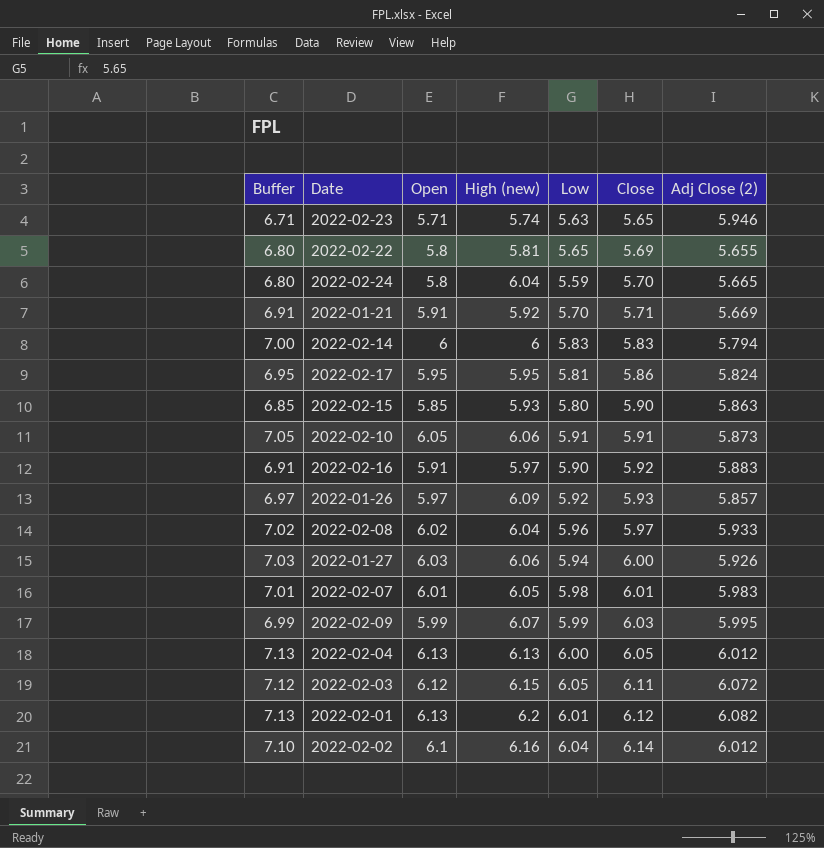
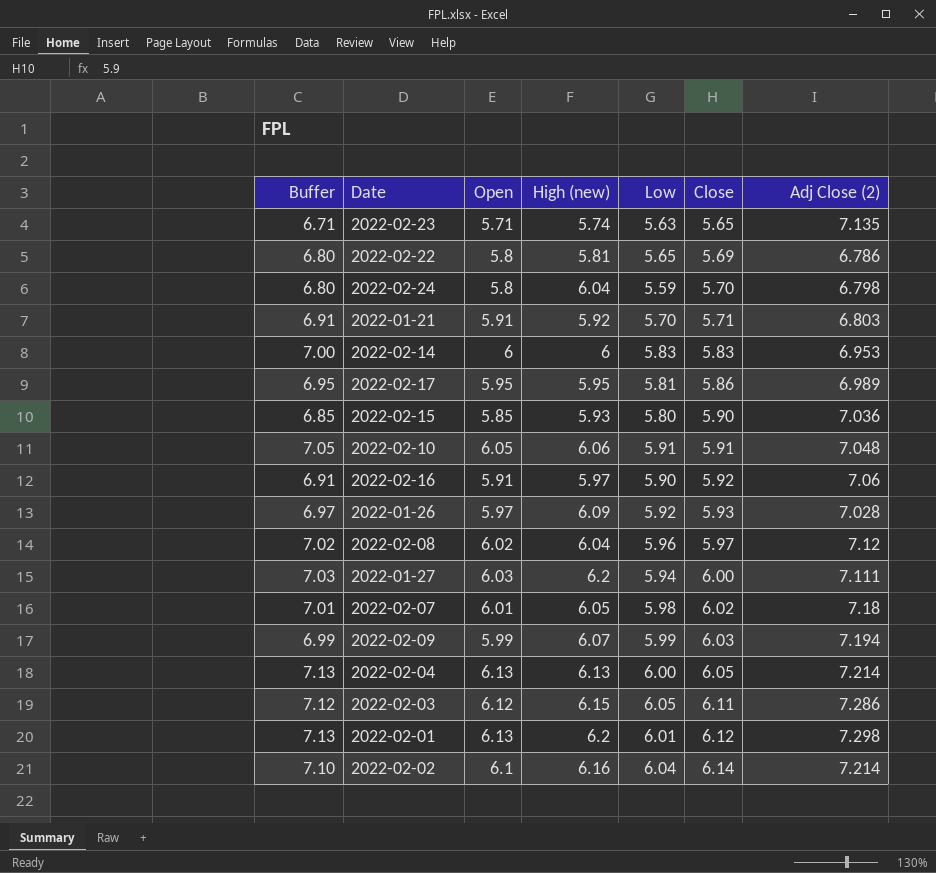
2022-02-23 | Adj Close (2): 5.946 -> 7.135
2022-02-22 | Adj Close (2): 5.655 -> 6.786
2022-02-24 | Adj Close (2): 5.665 -> 6.798
2022-01-21 | Adj Close (2): 5.669 -> 6.803
2022-02-14 | Adj Close (2): 5.794 -> 6.953
2022-02-17 | Adj Close (2): 5.824 -> 6.989
2022-02-15 | Adj Close (2): 5.863 -> 7.036
2022-02-10 | Adj Close (2): 5.873 -> 7.048
2022-02-16 | Adj Close (2): 5.883 -> 7.06
2022-01-26 | Adj Close (2): 5.857 -> 7.028
2022-02-08 | Adj Close (2): 5.933 -> 7.12
2022-01-27 | High (new): 6.06 -> 6.2
2022-01-27 | Adj Close (2): 5.926 -> 7.111
2022-02-07 | Close: 6.01 -> 6.02
2022-02-07 | Adj Close (2): 5.983 -> 7.18
2022-02-09 | Adj Close (2): 5.995 -> 7.194
2022-02-04 | Adj Close (2): 6.012 -> 7.214
2022-02-03 | Adj Close (2): 6.072 -> 7.286
2022-02-01 | Adj Close (2): 6.082 -> 7.298
2022-02-02 | Adj Close (2): 6.012 -> 7.214

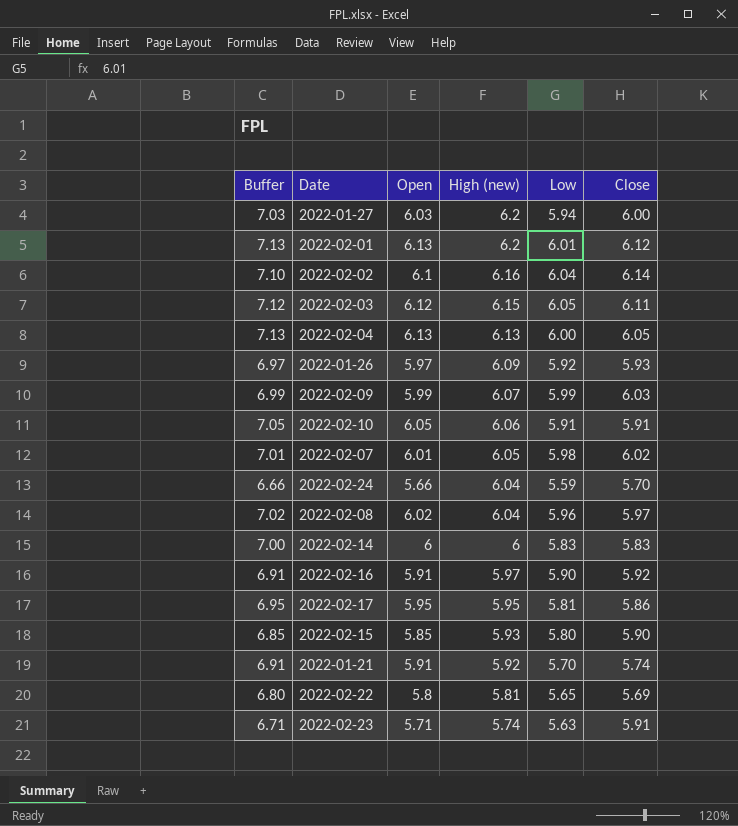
row order: Close ascending -> High (new) descending
column Adj Close (2) | position: 7 -> none
2022-02-24 | Buffer: 6.80 -> 6.66
2022-02-24 | Open: 5.8 -> 5.66
2022-01-21 | Close: 5.71 -> 5.74
2022-02-23 | Close: 5.65 -> 5.91

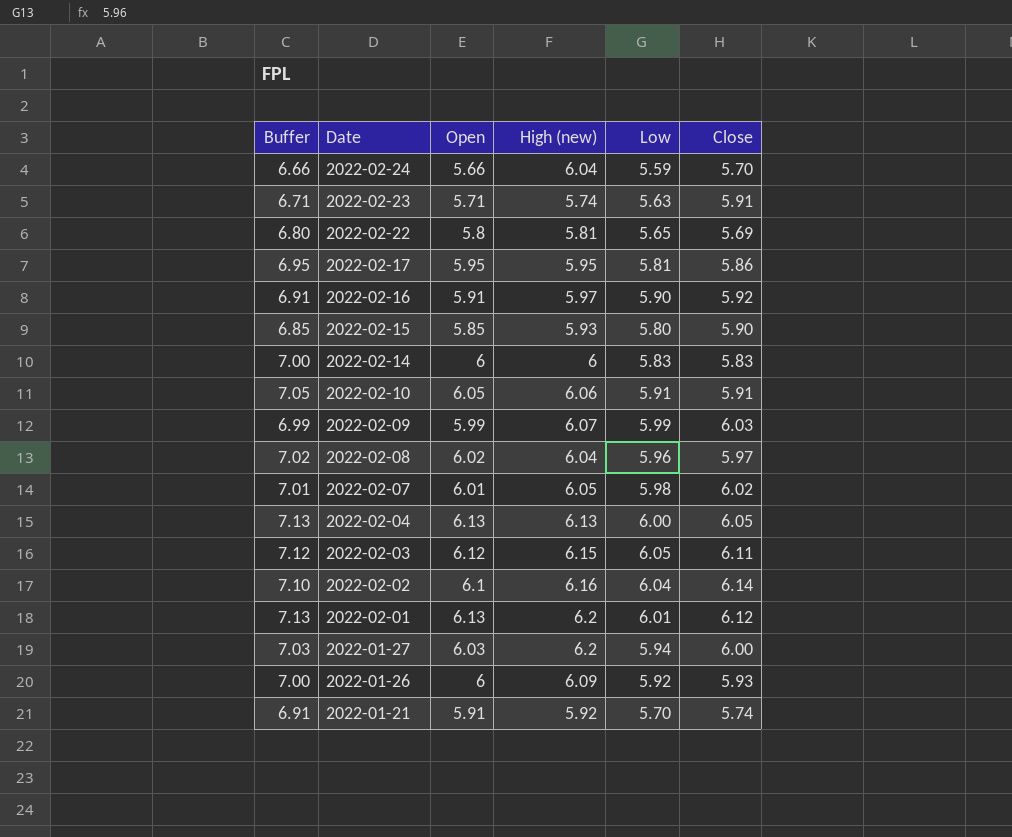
row order: High (new) descending -> Date descending
2022-01-26 | Buffer: 6.97 -> 7.00
2022-01-26 | Open: 5.97 -> 6

